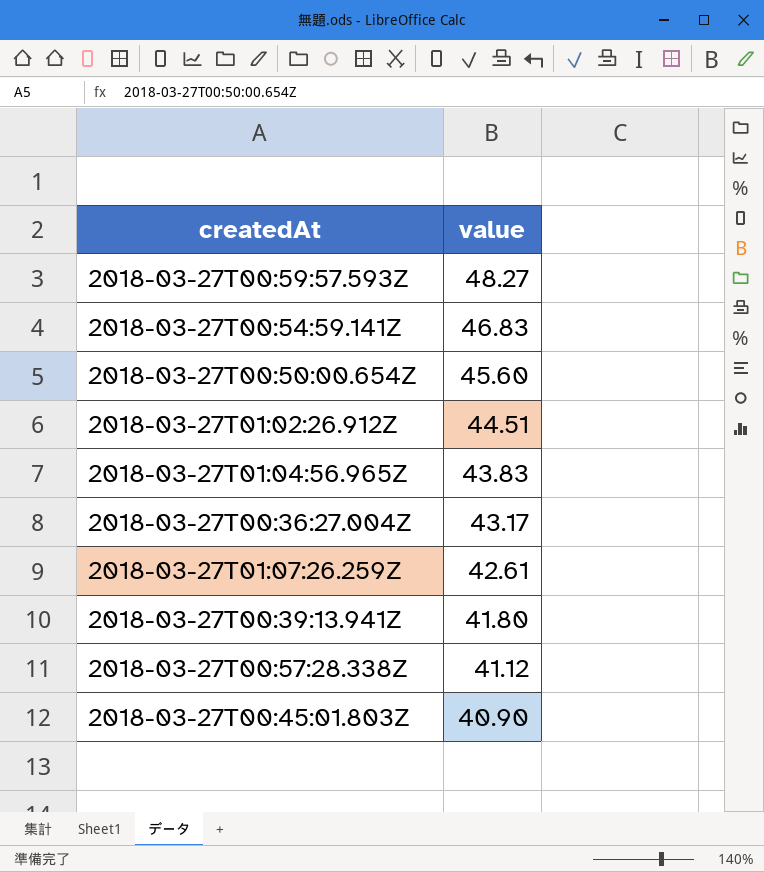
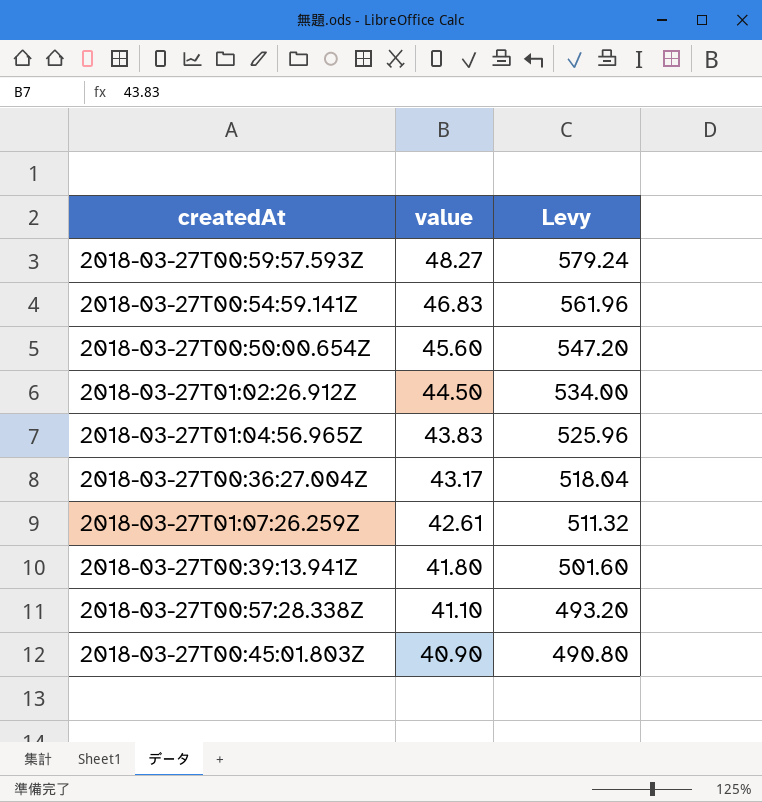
column Levy | formula: none -> [value] * 12
2018-03-27T01:02:26.912Z | value: 44.51 -> 44.50
2018-03-27T00:57:28.338Z | value: 41.12 -> 41.10

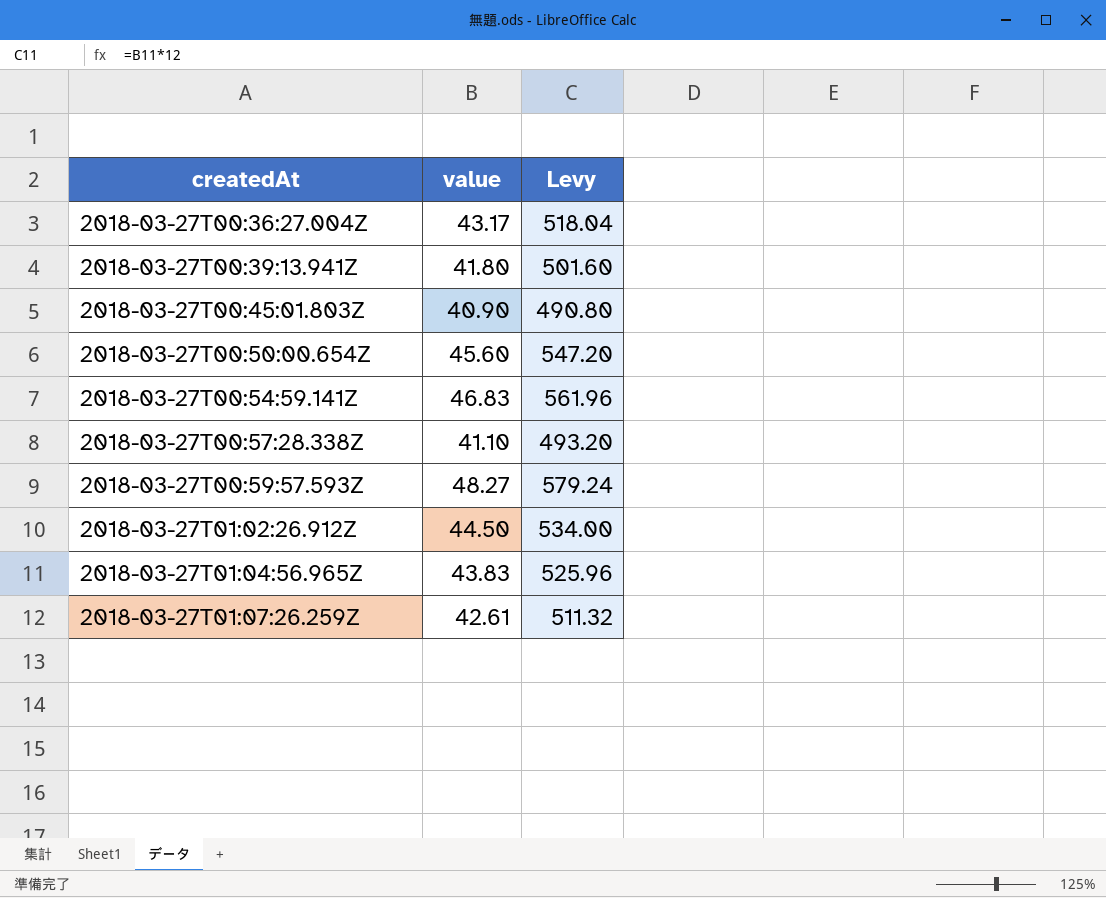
row order: value descending -> createdAt ascending

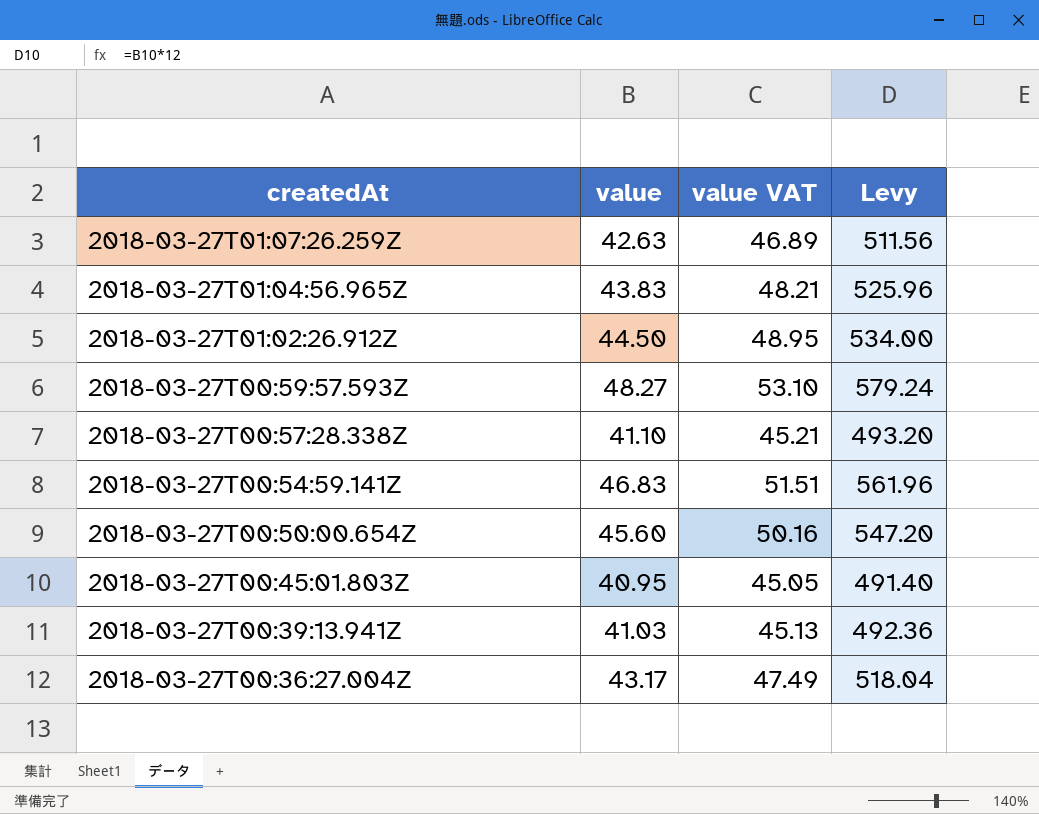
row order: createdAt ascending -> createdAt descending
column value VAT | formula: none -> [value] * 1.1
2018-03-27T01:07:26.259Z | value: 42.61 -> 42.63
2018-03-27T01:07:26.259Z | Levy: 511.32 -> 511.56
2018-03-27T00:45:01.803Z | value: 40.90 -> 40.95
2018-03-27T00:45:01.803Z | Levy: 490.80 -> 491.40
2018-03-27T00:39:13.941Z | value: 41.80 -> 41.03
2018-03-27T00:39:13.941Z | Levy: 501.60 -> 492.36

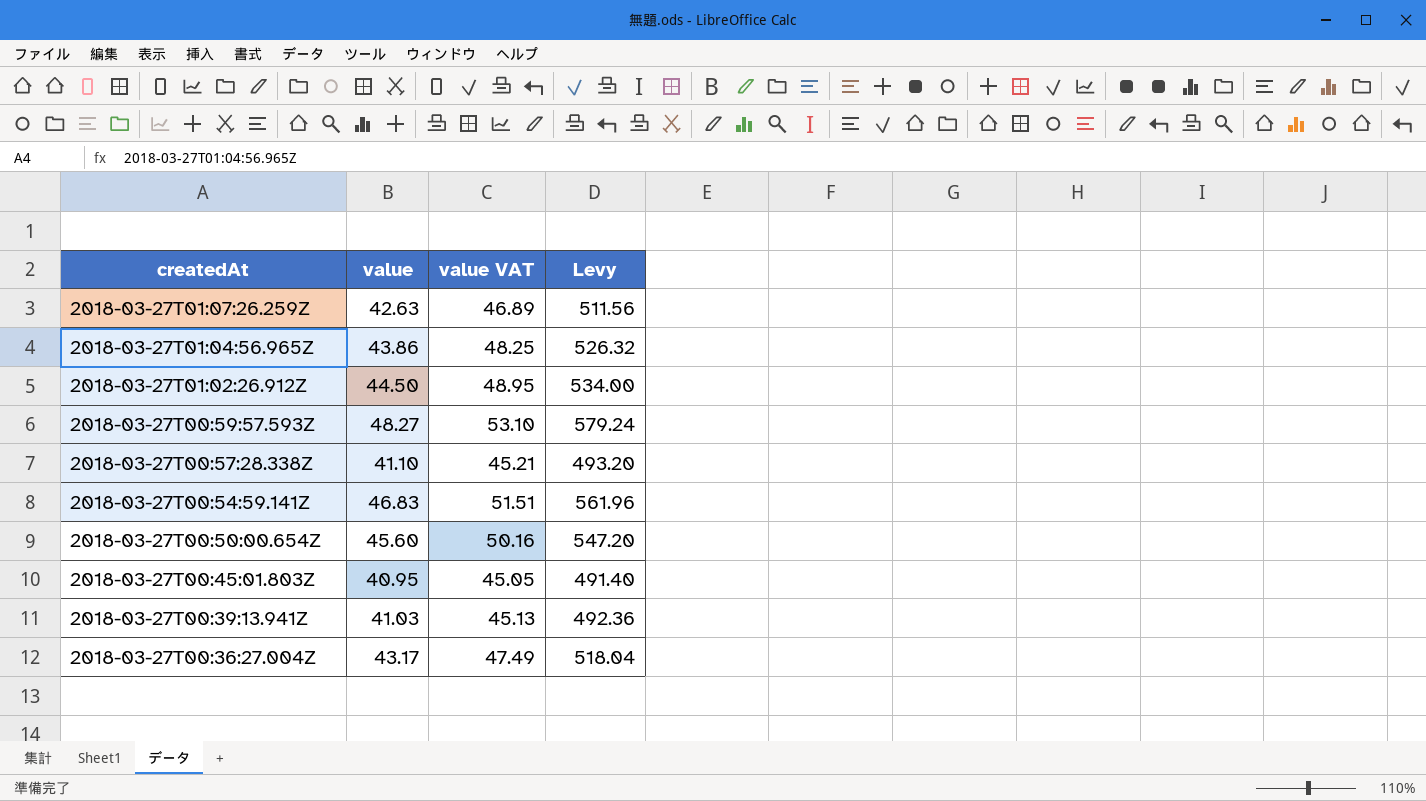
2018-03-27T01:04:56.965Z | value: 43.83 -> 43.86
2018-03-27T01:04:56.965Z | value VAT: 48.21 -> 48.25
2018-03-27T01:04:56.965Z | Levy: 525.96 -> 526.32

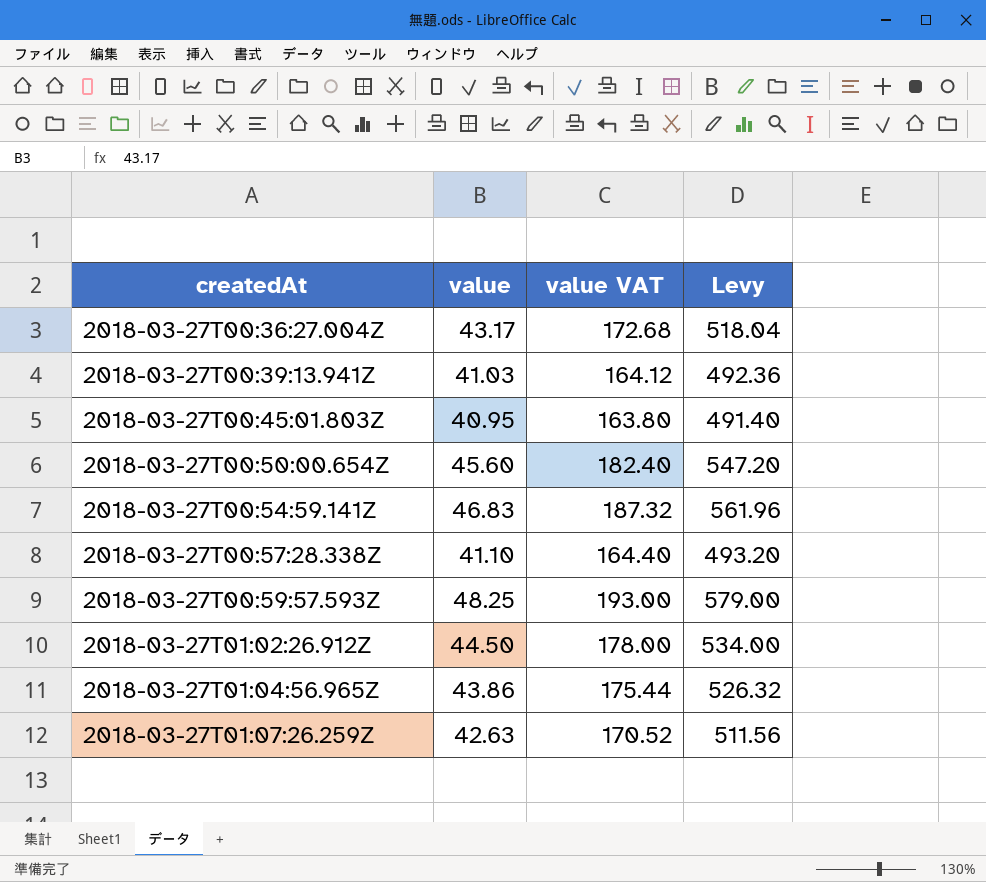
row order: createdAt descending -> createdAt ascending
column value VAT | formula: [value] * 1.1 -> [value] * 4
2018-03-27T00:59:57.593Z | value: 48.27 -> 48.25
2018-03-27T00:59:57.593Z | Levy: 579.24 -> 579.00

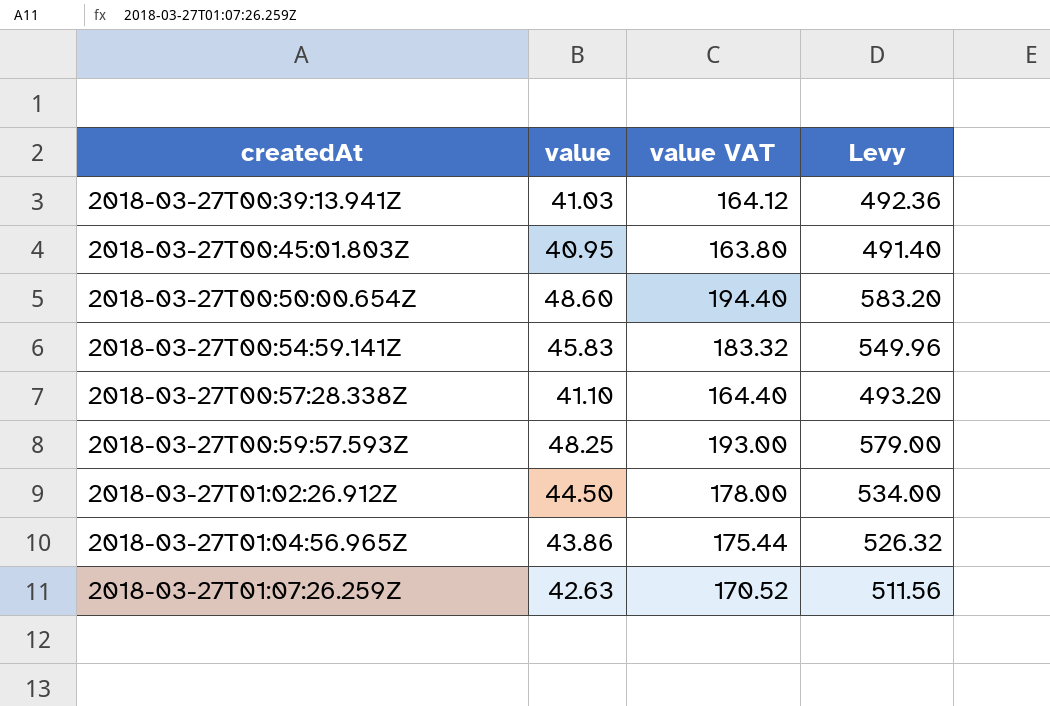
row 2018-03-27T00:36:27.004Z: 43.17 | 172.68 | 518.04 -> none
2018-03-27T00:50:00.654Z | value: 45.60 -> 48.60
2018-03-27T00:50:00.654Z | value VAT: 182.40 -> 194.40
2018-03-27T00:50:00.654Z | Levy: 547.20 -> 583.20
2018-03-27T00:54:59.141Z | value: 46.83 -> 45.83
2018-03-27T00:54:59.141Z | value VAT: 187.32 -> 183.32
2018-03-27T00:54:59.141Z | Levy: 561.96 -> 549.96

